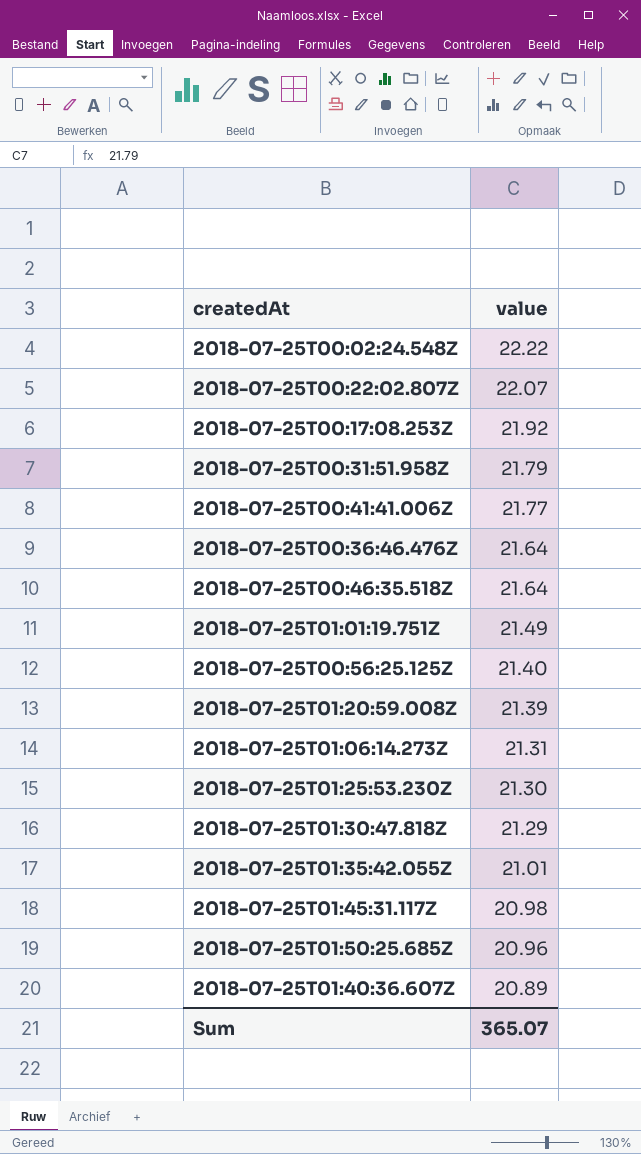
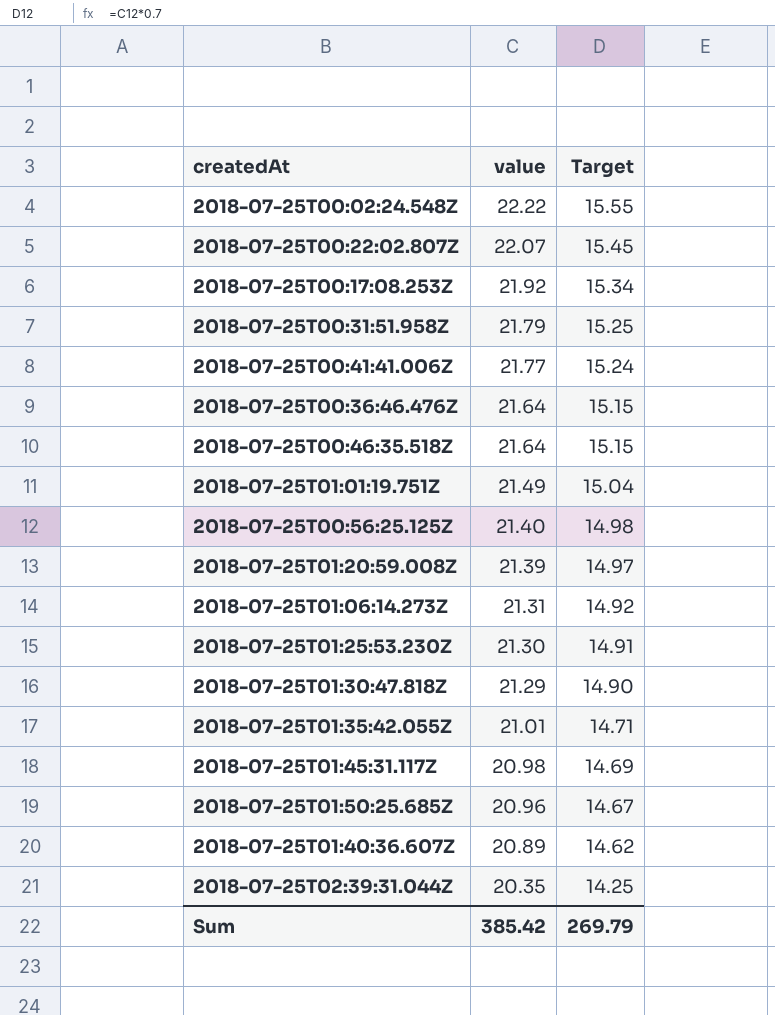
column Target | formula: none -> [value] * 0.7
row 2018-07-25T02:39:31.044Z: none -> 20.35 | 14.25
Sum | value: 365.07 -> 385.42

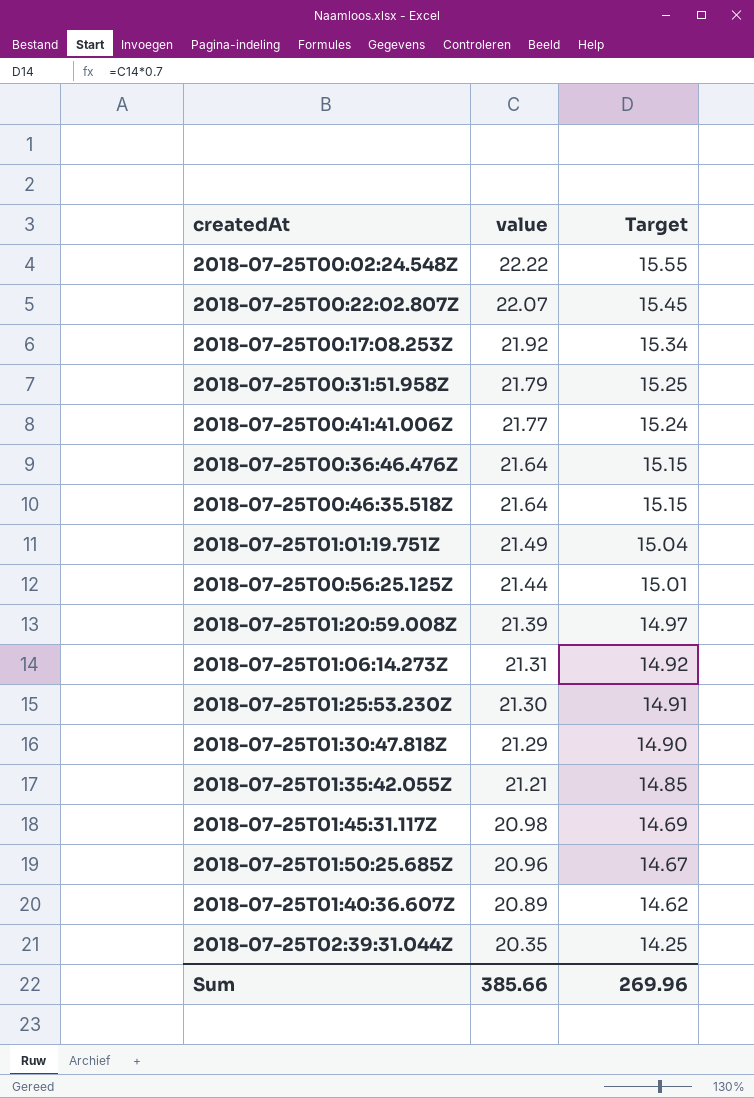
2018-07-25T00:56:25.125Z | value: 21.40 -> 21.44
2018-07-25T00:56:25.125Z | Target: 14.98 -> 15.01
2018-07-25T01:35:42.055Z | value: 21.01 -> 21.21
2018-07-25T01:35:42.055Z | Target: 14.71 -> 14.85
Sum | value: 385.42 -> 385.66
Sum | Target: 269.79 -> 269.96

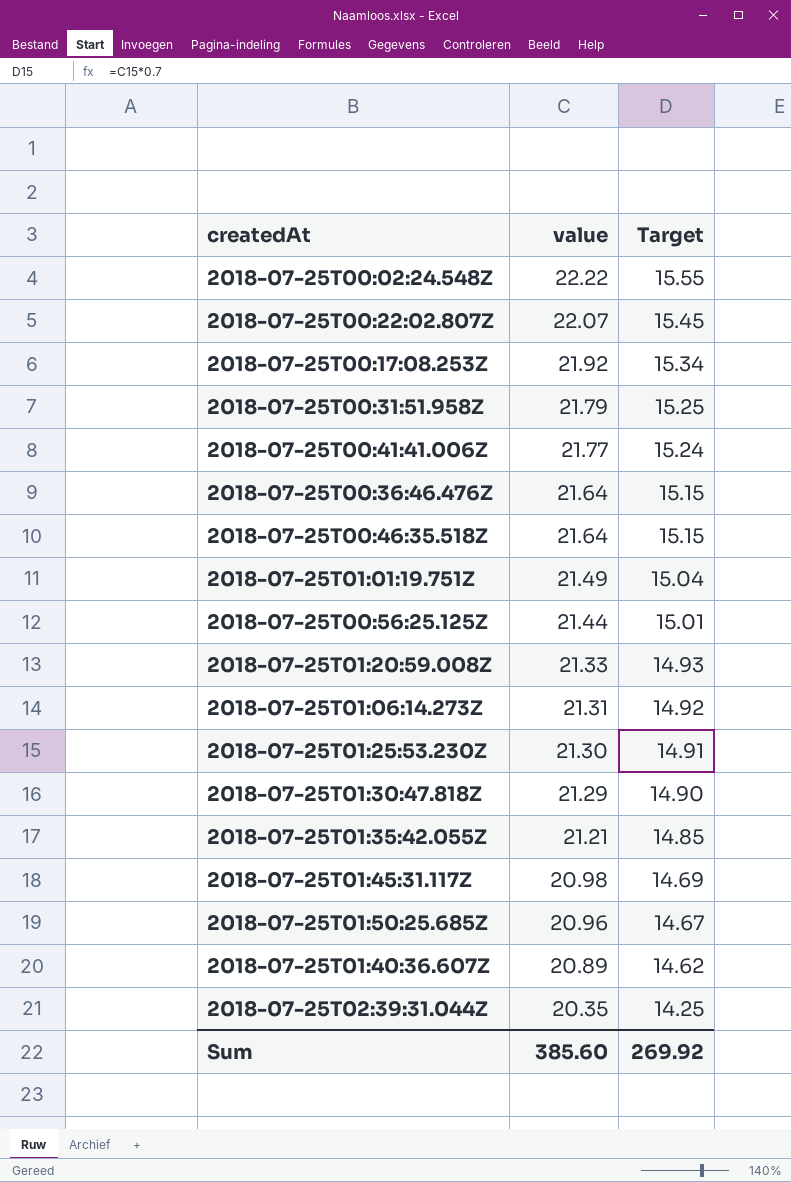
2018-07-25T01:20:59.008Z | value: 21.39 -> 21.33
2018-07-25T01:20:59.008Z | Target: 14.97 -> 14.93
Sum | value: 385.66 -> 385.60
Sum | Target: 269.96 -> 269.92

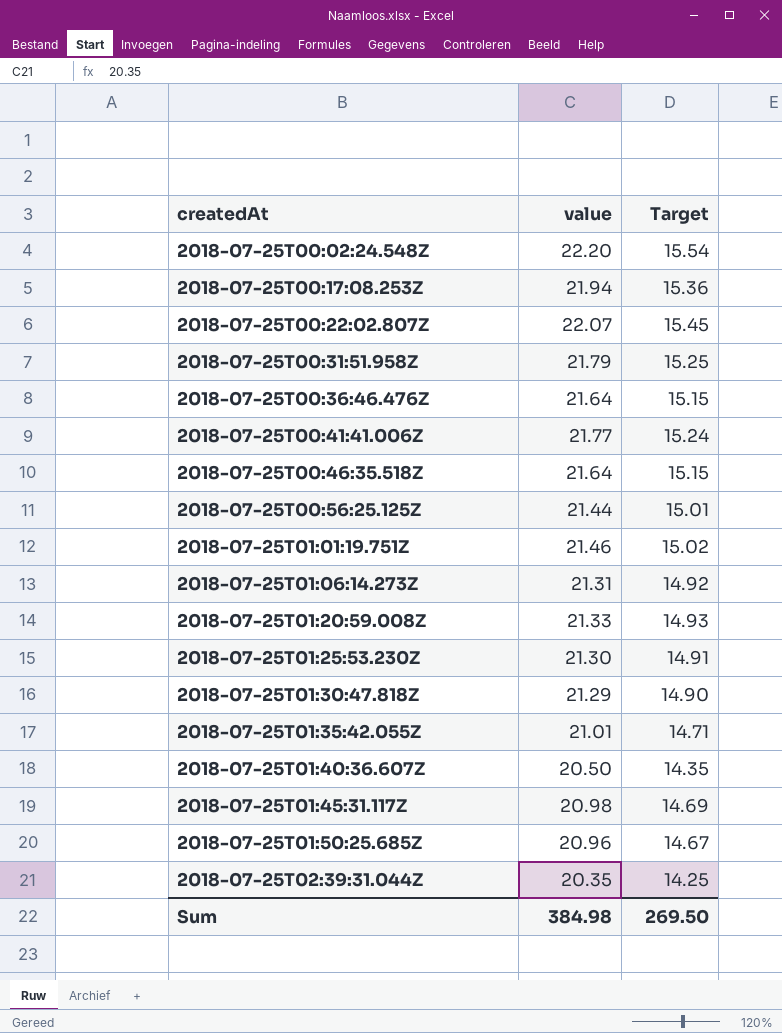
row order: value descending -> createdAt ascending
2018-07-25T00:02:24.548Z | value: 22.22 -> 22.20
2018-07-25T00:02:24.548Z | Target: 15.55 -> 15.54
2018-07-25T00:17:08.253Z | value: 21.92 -> 21.94
2018-07-25T00:17:08.253Z | Target: 15.34 -> 15.36
2018-07-25T01:01:19.751Z | value: 21.49 -> 21.46
2018-07-25T01:01:19.751Z | Target: 15.04 -> 15.02
2018-07-25T01:35:42.055Z | value: 21.21 -> 21.01
2018-07-25T01:35:42.055Z | Target: 14.85 -> 14.71
2018-07-25T01:40:36.607Z | value: 20.89 -> 20.50
2018-07-25T01:40:36.607Z | Target: 14.62 -> 14.35
Sum | value: 385.60 -> 384.98
Sum | Target: 269.92 -> 269.50

